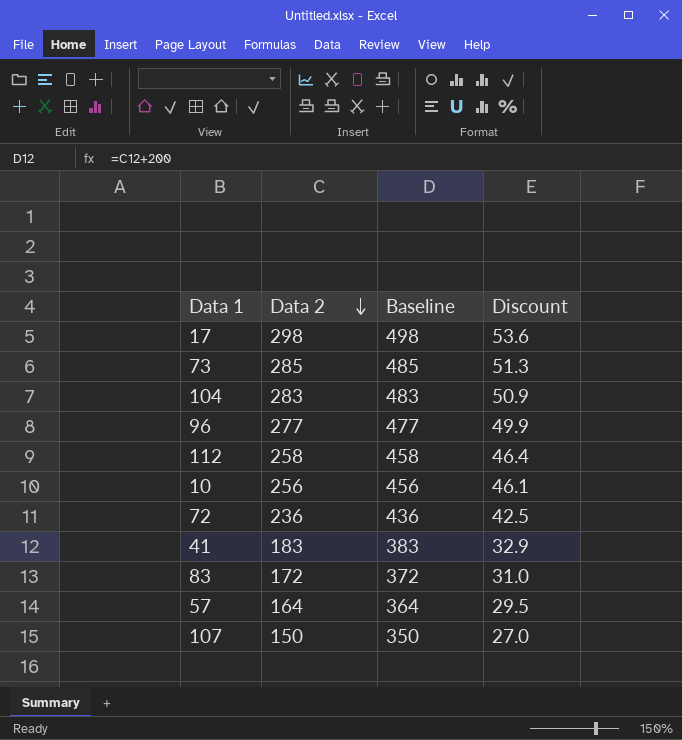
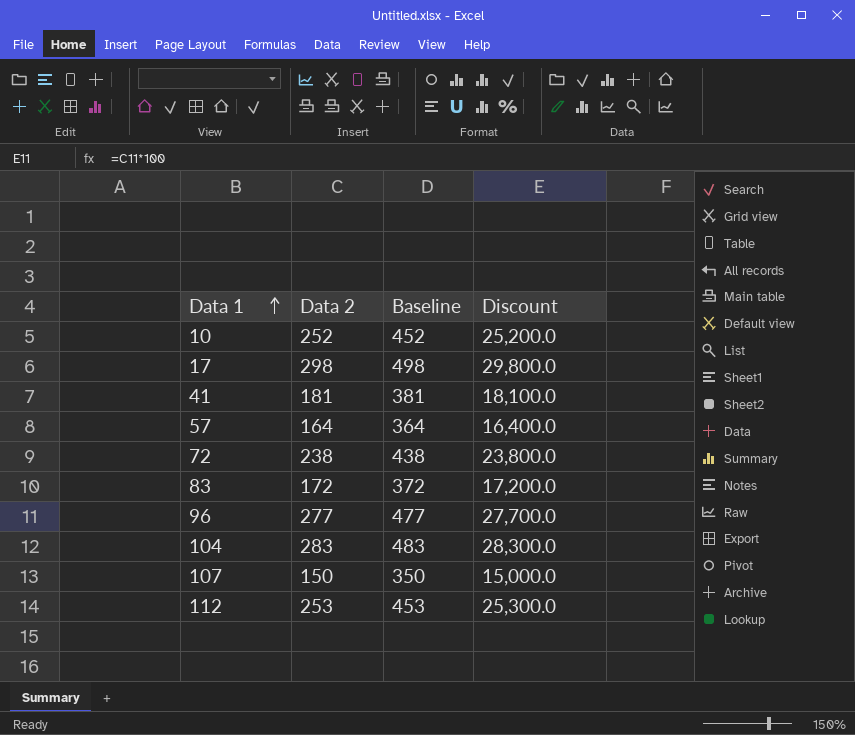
row order: Data 2 descending -> Data 1 ascending
column Discount | formula: [Data 2] * 0.18 -> [Data 2] * 100
row 73: 285 | 485 | 51.3 -> none
10 | Data 2: 256 -> 252
10 | Baseline: 456 -> 452
41 | Data 2: 183 -> 181
41 | Baseline: 383 -> 381
72 | Data 2: 236 -> 238
72 | Baseline: 436 -> 438
112 | Data 2: 258 -> 253
112 | Baseline: 458 -> 453

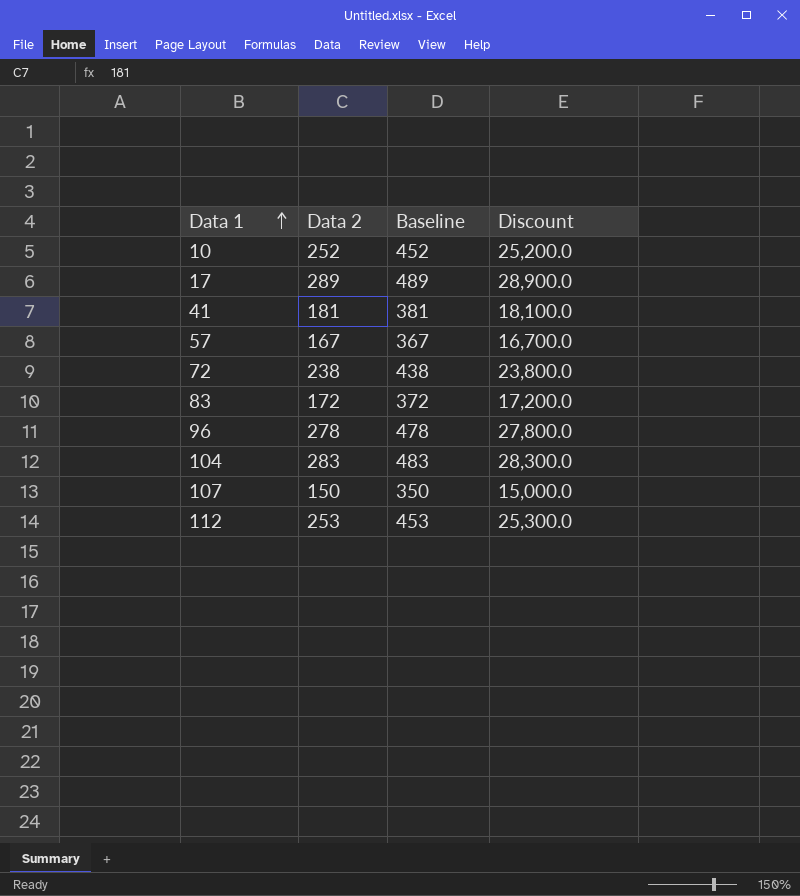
17 | Data 2: 298 -> 289
17 | Baseline: 498 -> 489
17 | Discount: 29,800.0 -> 28,900.0
57 | Data 2: 164 -> 167
57 | Baseline: 364 -> 367
57 | Discount: 16,400.0 -> 16,700.0
96 | Data 2: 277 -> 278
96 | Baseline: 477 -> 478
96 | Discount: 27,700.0 -> 27,800.0

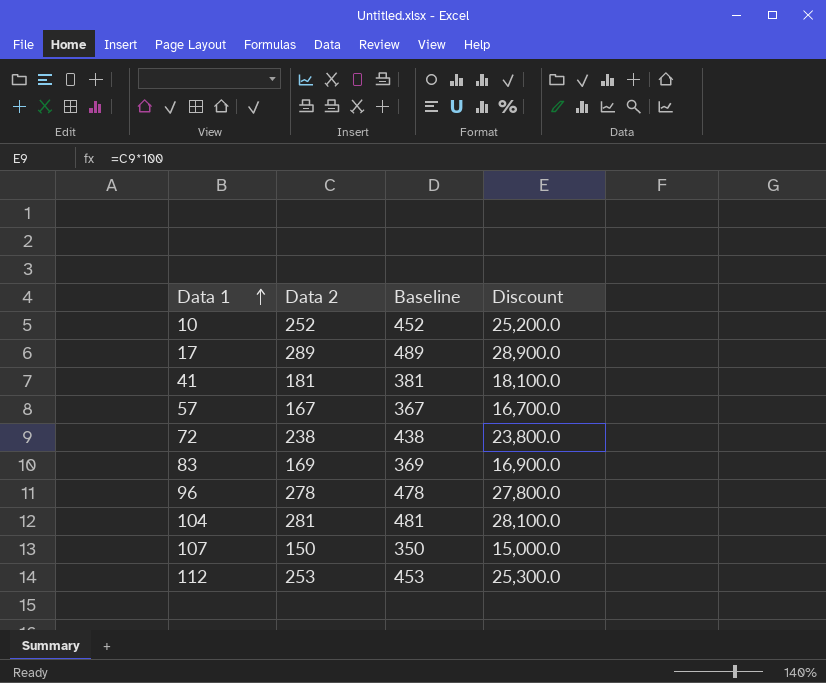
83 | Data 2: 172 -> 169
83 | Baseline: 372 -> 369
83 | Discount: 17,200.0 -> 16,900.0
104 | Data 2: 283 -> 281
104 | Baseline: 483 -> 481
104 | Discount: 28,300.0 -> 28,100.0

